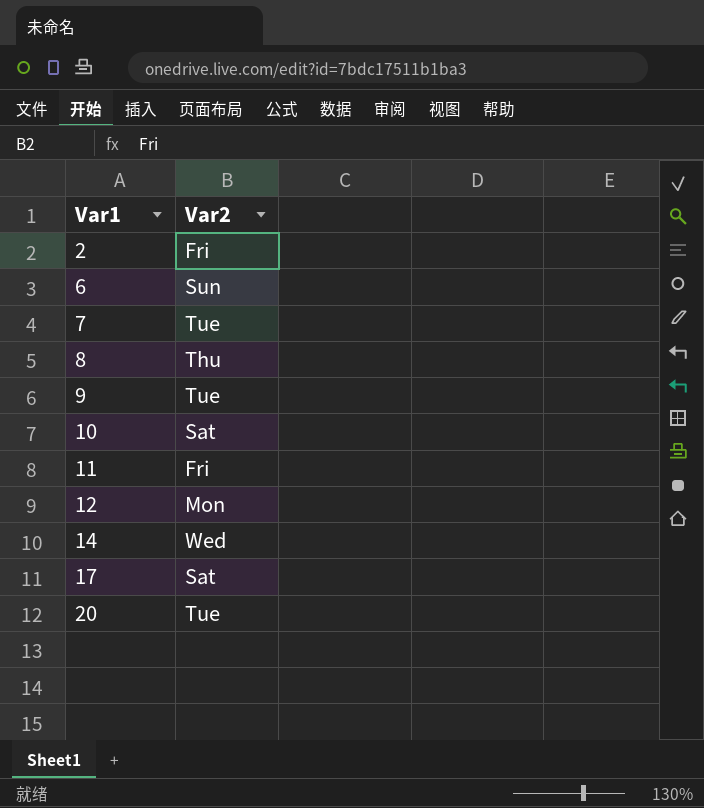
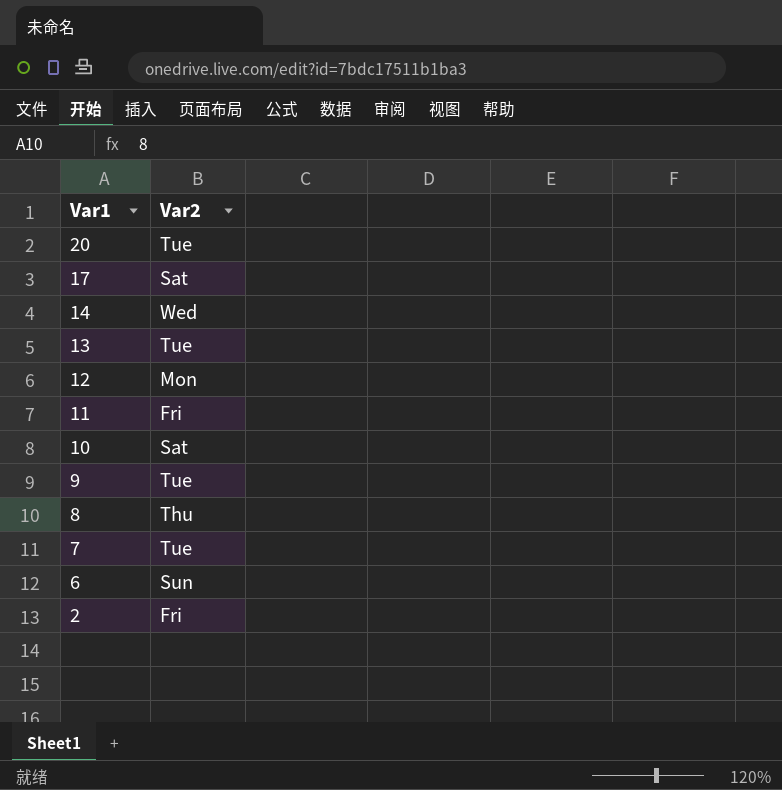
row order: Var1 ascending -> Var1 descending
row 13: none -> Tue

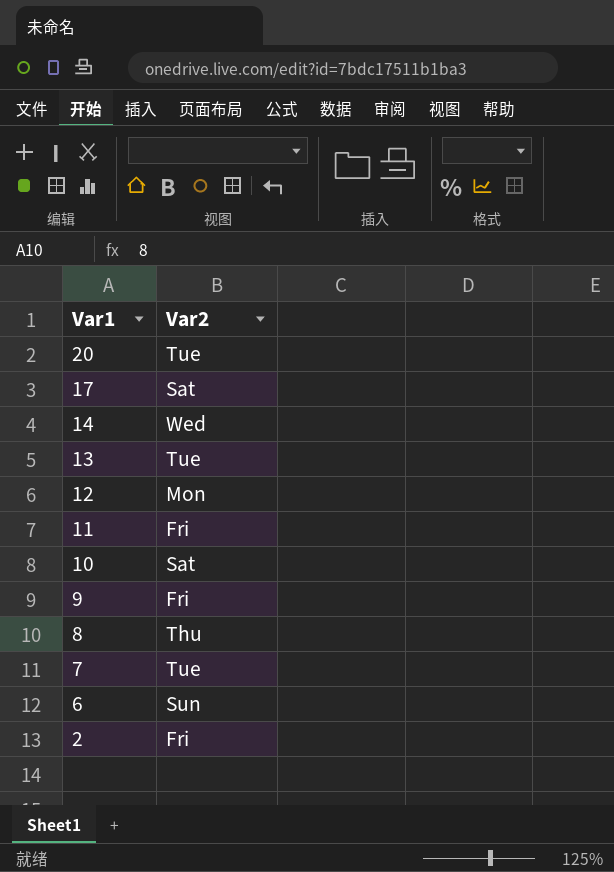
9 | Var2: Tue -> Fri

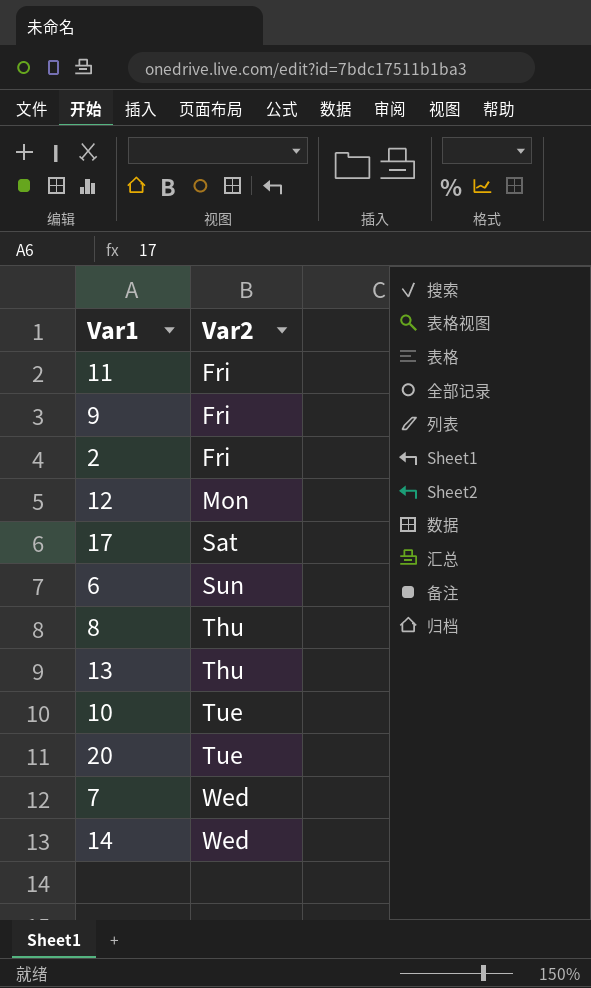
row order: Var1 descending -> Var2 ascending
13 | Var2: Tue -> Thu
10 | Var2: Sat -> Tue
7 | Var2: Tue -> Wed

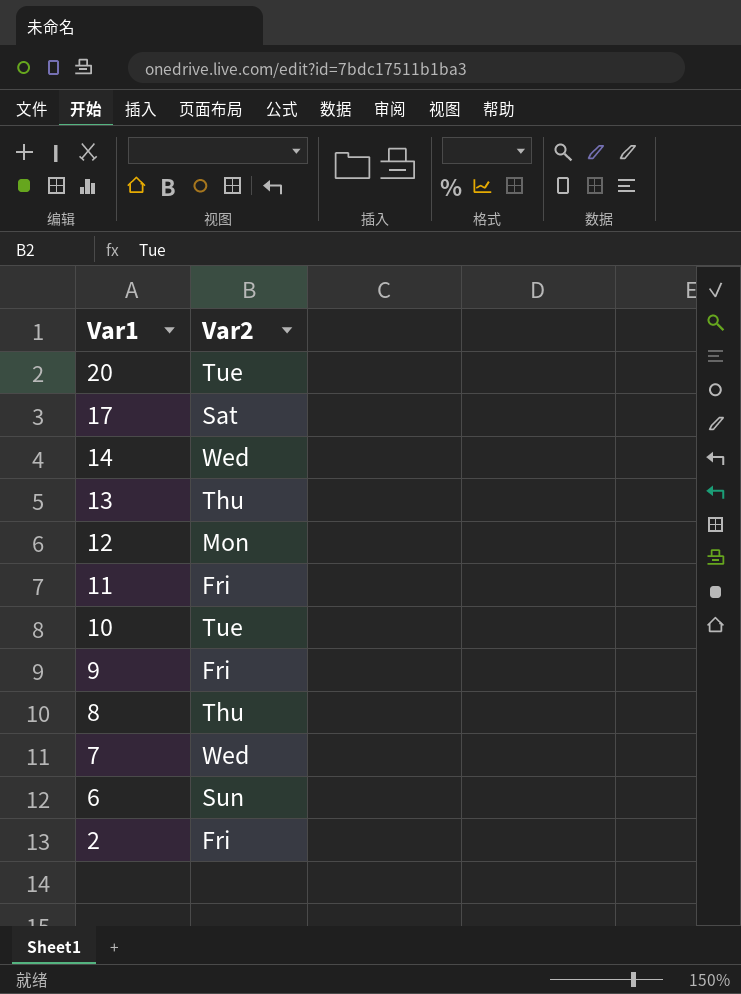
row order: Var2 ascending -> Var1 descending

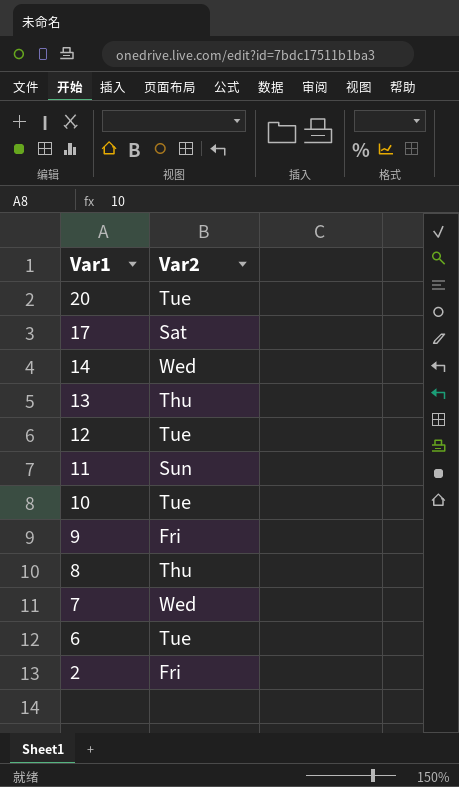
12 | Var2: Mon -> Tue
11 | Var2: Fri -> Sun
6 | Var2: Sun -> Tue

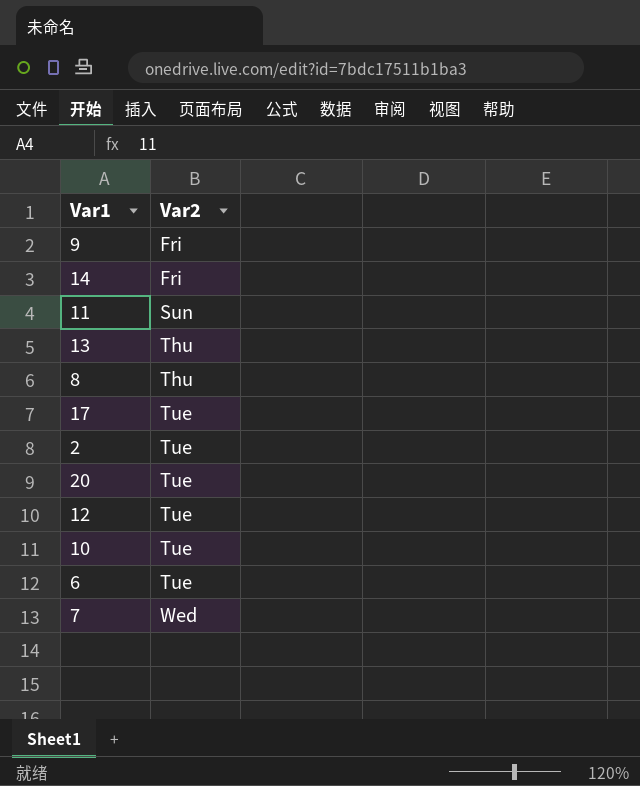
row order: Var1 descending -> Var2 ascending
14 | Var2: Wed -> Fri
17 | Var2: Sat -> Tue
2 | Var2: Fri -> Tue

